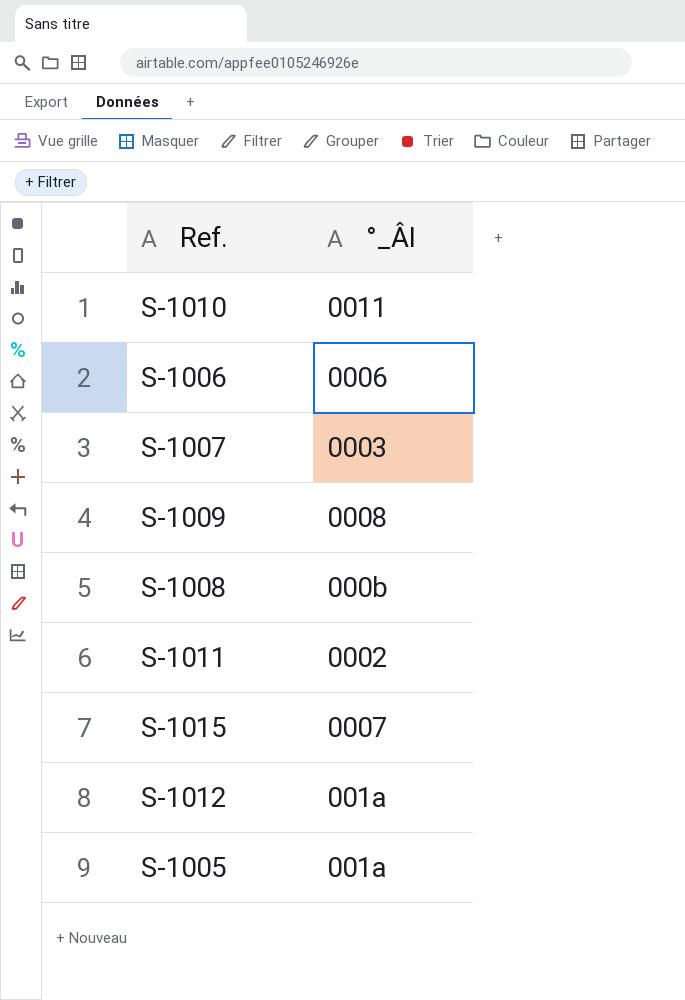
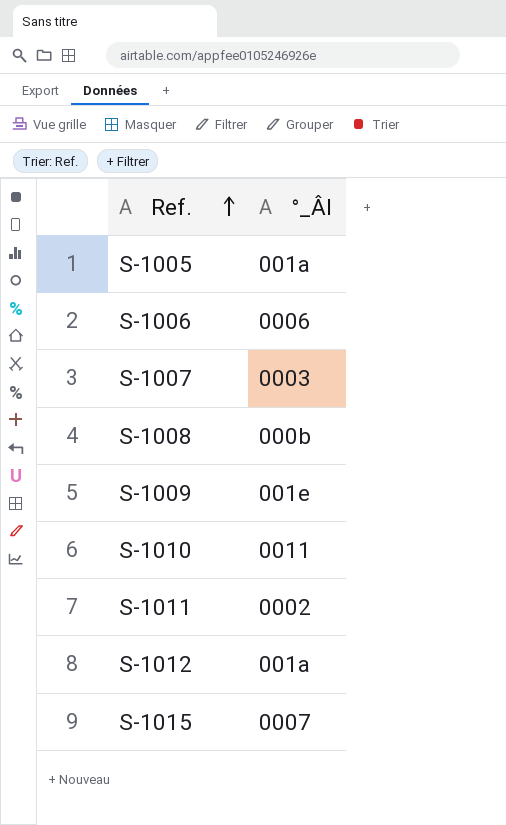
row order: none -> Ref. ascending
S-1009 | °_ÂI: 0008 -> 001e

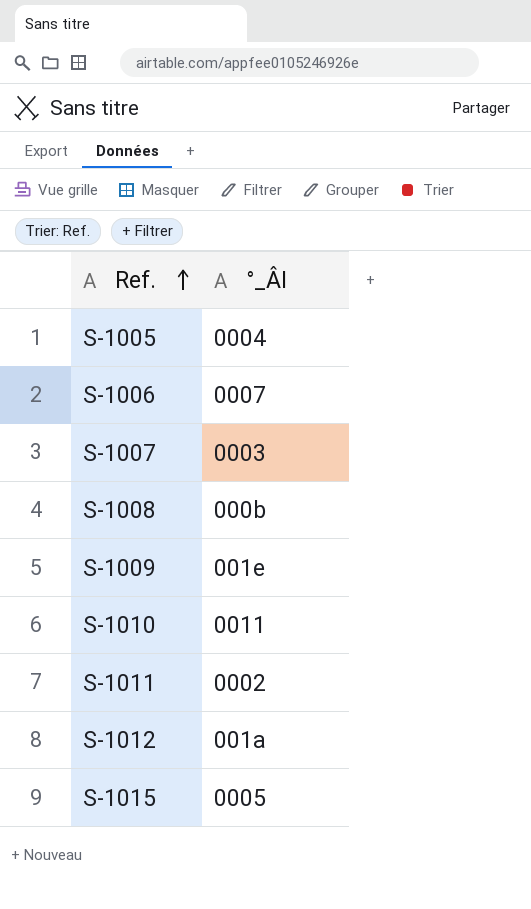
S-1005 | °_ÂI: 001a -> 0004
S-1006 | °_ÂI: 0006 -> 0007
S-1015 | °_ÂI: 0007 -> 0005

